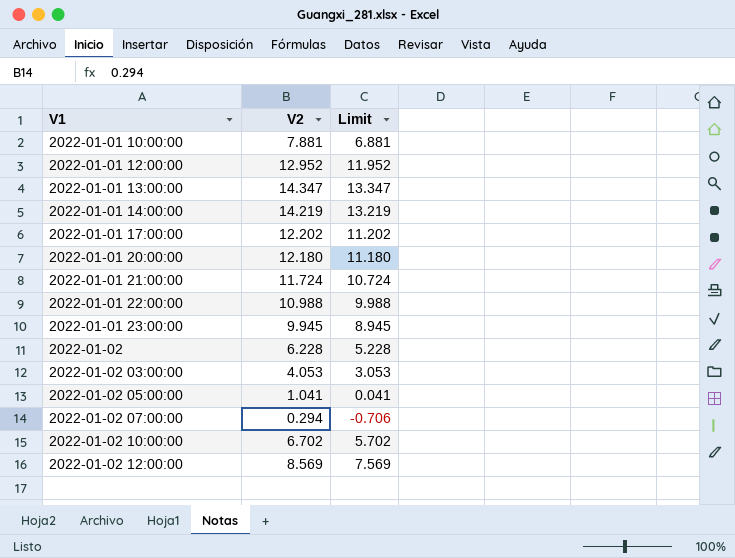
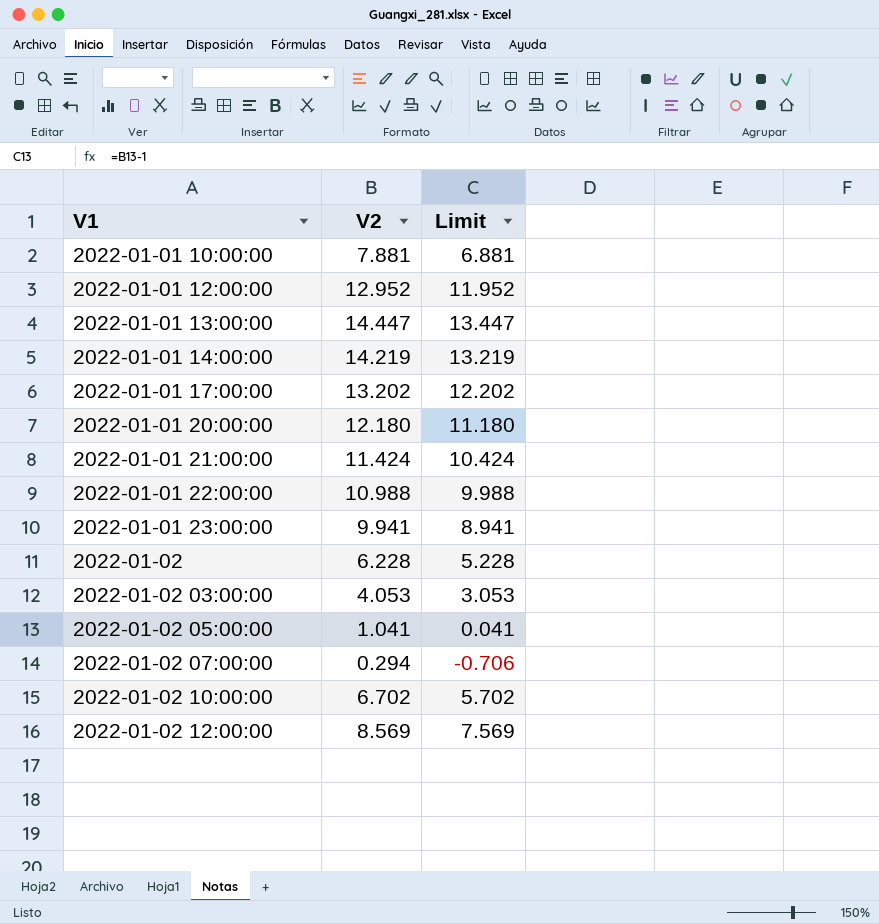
2022-01-01 13:00:00 | V2: 14.347 -> 14.447
2022-01-01 13:00:00 | Limit: 13.347 -> 13.447
2022-01-01 17:00:00 | V2: 12.202 -> 13.202
2022-01-01 17:00:00 | Limit: 11.202 -> 12.202
2022-01-01 21:00:00 | V2: 11.724 -> 11.424
2022-01-01 21:00:00 | Limit: 10.724 -> 10.424
2022-01-01 23:00:00 | V2: 9.945 -> 9.941
2022-01-01 23:00:00 | Limit: 8.945 -> 8.941

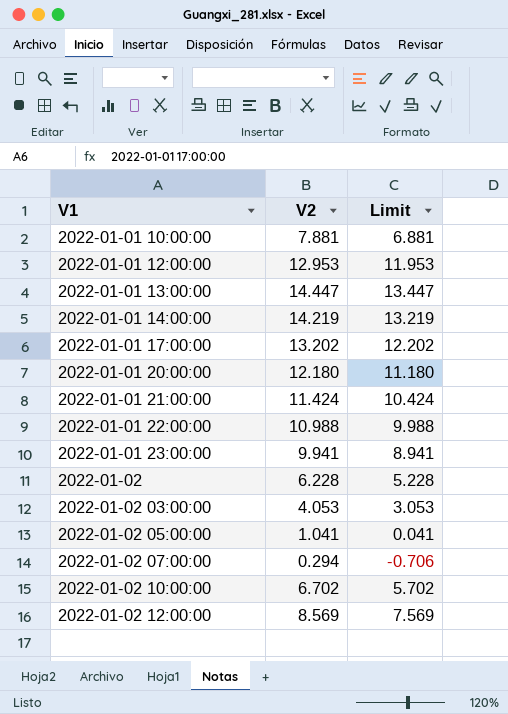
2022-01-01 12:00:00 | V2: 12.952 -> 12.953
2022-01-01 12:00:00 | Limit: 11.952 -> 11.953

